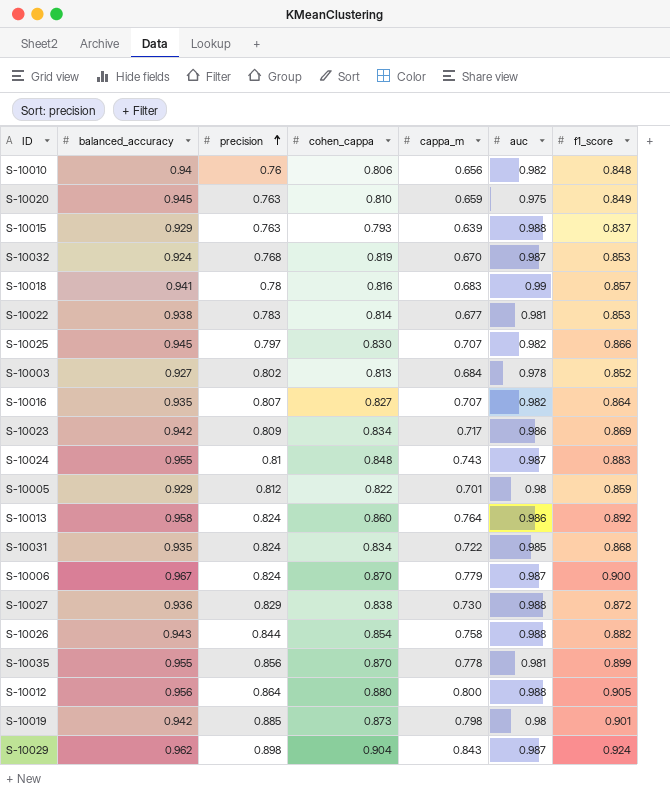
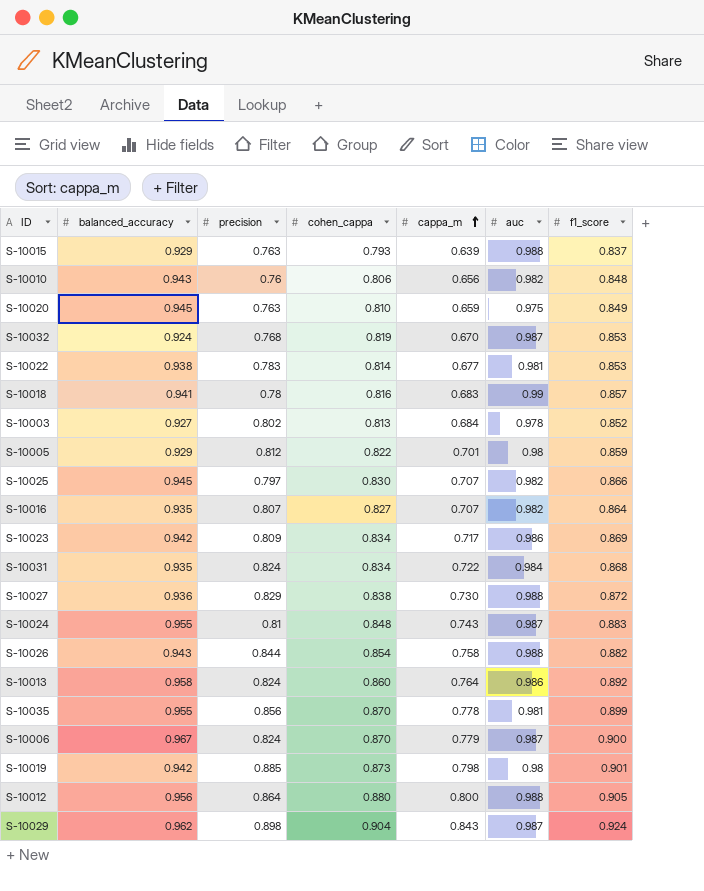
row order: precision ascending -> cappa_m ascending
S-10010 | balanced_accuracy: 0.94 -> 0.943
S-10031 | auc: 0.985 -> 0.984

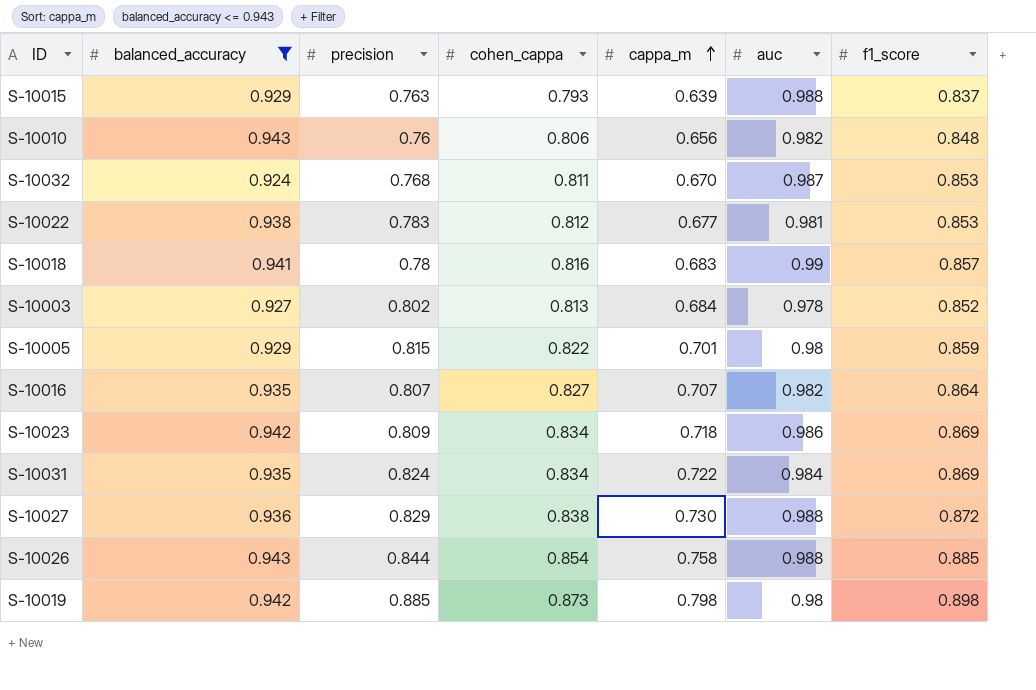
filter: none -> balanced_accuracy <= 0.943
S-10032 | cohen_cappa: 0.819 -> 0.811
S-10022 | cohen_cappa: 0.814 -> 0.812
S-10005 | precision: 0.812 -> 0.815
S-10023 | cappa_m: 0.717 -> 0.718
S-10031 | f1_score: 0.868 -> 0.869
S-10026 | f1_score: 0.882 -> 0.885
S-10019 | f1_score: 0.901 -> 0.898

